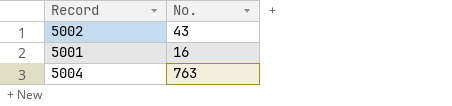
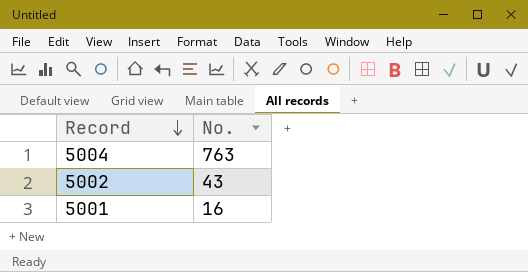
row order: none -> Record descending

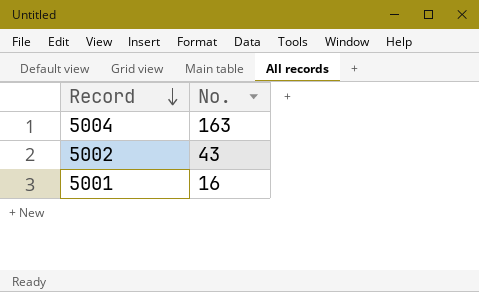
5004 | No.: 763 -> 163

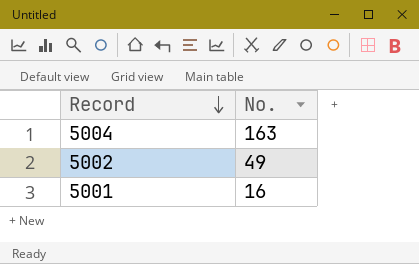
5002 | No.: 43 -> 49

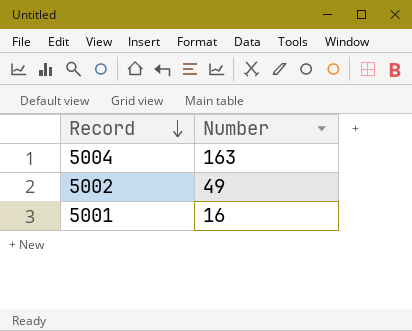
column name: No. -> Number

